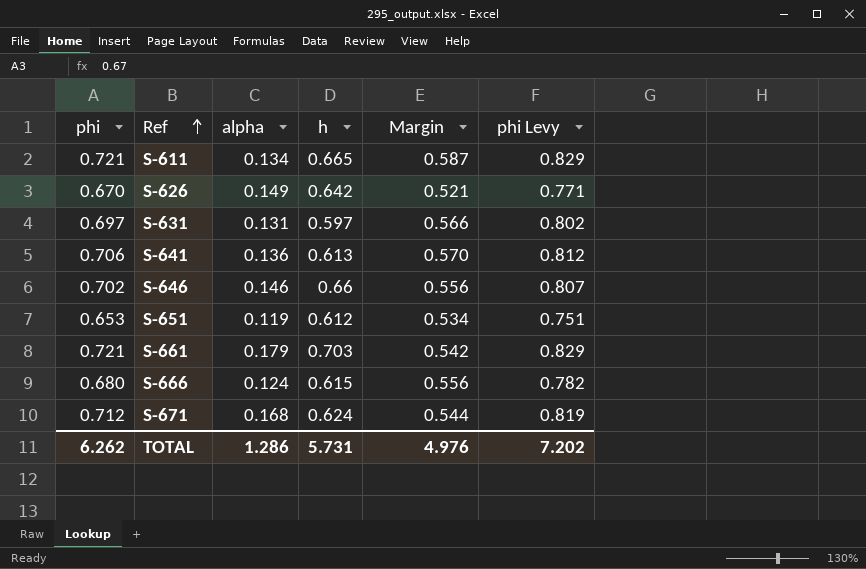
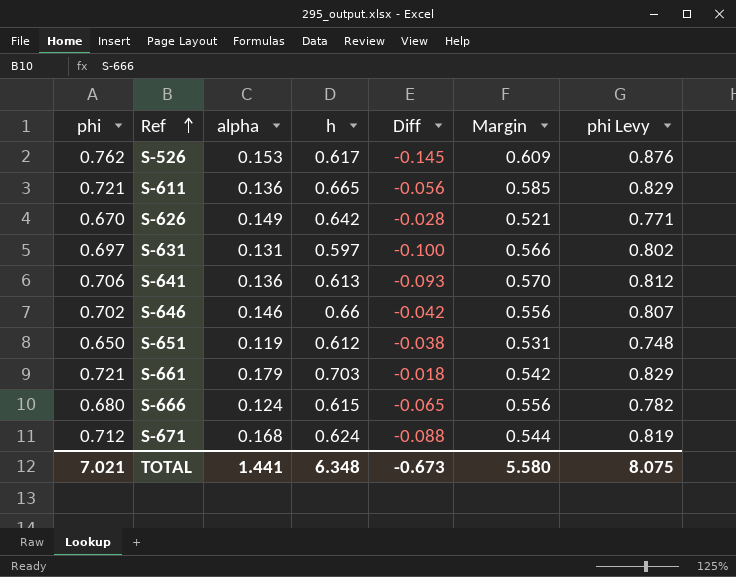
column Diff | formula: none -> [h] - [phi]
row S-526: none -> 0.762 | 0.153 | 0.617 | -0.145 | 0.609 | 0.876
S-611 | alpha: 0.134 -> 0.136
S-611 | Margin: 0.587 -> 0.585
S-651 | phi: 0.653 -> 0.650
S-651 | Margin: 0.534 -> 0.531
S-651 | phi Levy: 0.751 -> 0.748
TOTAL | phi: 6.262 -> 7.021
TOTAL | alpha: 1.286 -> 1.441
TOTAL | h: 5.731 -> 6.348
TOTAL | Margin: 4.976 -> 5.580
TOTAL | phi Levy: 7.202 -> 8.075

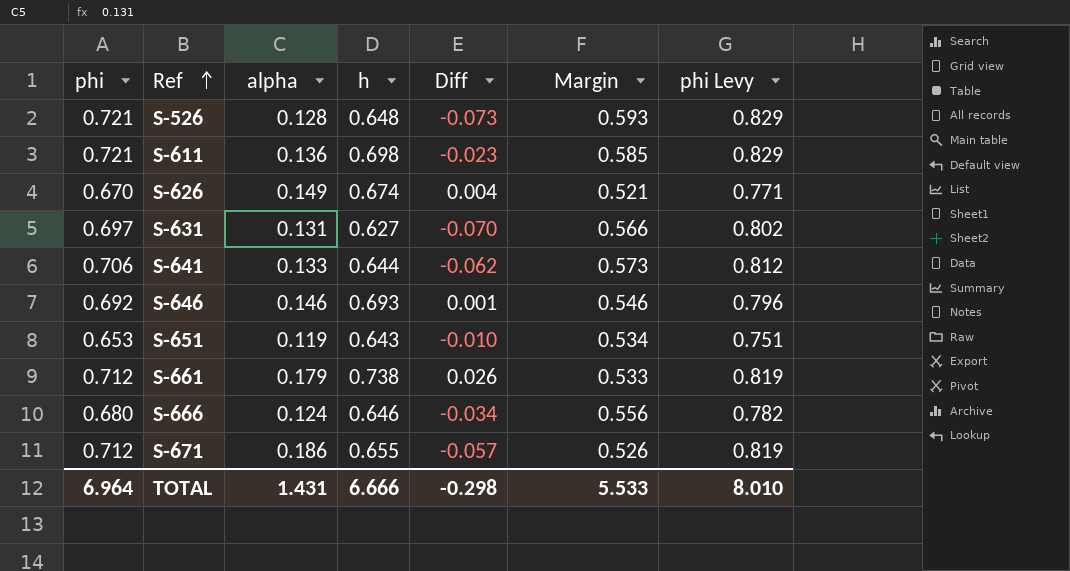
S-526 | phi: 0.762 -> 0.721
S-526 | alpha: 0.153 -> 0.128
S-526 | h: 0.617 -> 0.648
S-526 | Diff: -0.145 -> -0.073
S-526 | Margin: 0.609 -> 0.593
S-526 | phi Levy: 0.876 -> 0.829
S-611 | h: 0.665 -> 0.698
S-611 | Diff: -0.056 -> -0.023
S-626 | h: 0.642 -> 0.674
S-626 | Diff: -0.028 -> 0.004
S-631 | h: 0.597 -> 0.627
S-631 | Diff: -0.100 -> -0.070
S-641 | alpha: 0.136 -> 0.133
S-641 | h: 0.613 -> 0.644
S-641 | Diff: -0.093 -> -0.062
S-641 | Margin: 0.570 -> 0.573
S-646 | phi: 0.702 -> 0.692
S-646 | h: 0.66 -> 0.693
S-646 | Diff: -0.042 -> 0.001
S-646 | Margin: 0.556 -> 0.546
S-646 | phi Levy: 0.807 -> 0.796
S-651 | phi: 0.650 -> 0.653
S-651 | h: 0.612 -> 0.643
S-651 | Diff: -0.038 -> -0.010
S-651 | Margin: 0.531 -> 0.534
S-651 | phi Levy: 0.748 -> 0.751
S-661 | phi: 0.721 -> 0.712
S-661 | h: 0.703 -> 0.738
S-661 | Diff: -0.018 -> 0.026
S-661 | Margin: 0.542 -> 0.533
S-661 | phi Levy: 0.829 -> 0.819
S-666 | h: 0.615 -> 0.646
S-666 | Diff: -0.065 -> -0.034
S-671 | alpha: 0.168 -> 0.186
S-671 | h: 0.624 -> 0.655
S-671 | Diff: -0.088 -> -0.057
S-671 | Margin: 0.544 -> 0.526
TOTAL | phi: 7.021 -> 6.964
TOTAL | alpha: 1.441 -> 1.431
TOTAL | h: 6.348 -> 6.666
TOTAL | Diff: -0.673 -> -0.298
TOTAL | Margin: 5.580 -> 5.533
TOTAL | phi Levy: 8.075 -> 8.010

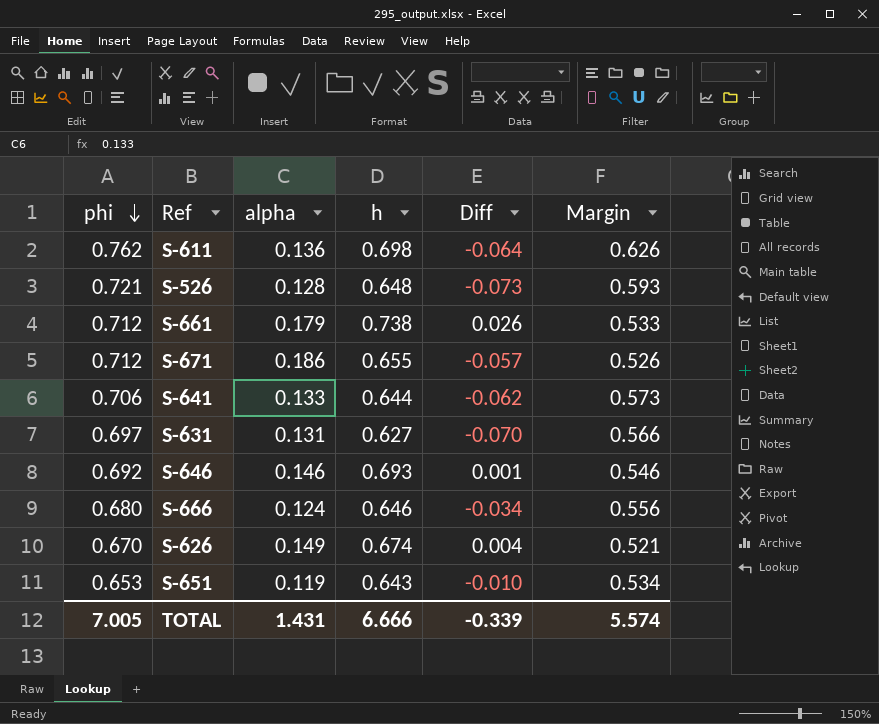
row order: Ref ascending -> phi descending
column phi Levy | formula: [phi] * 1.15 -> none
S-611 | phi: 0.721 -> 0.762
S-611 | Diff: -0.023 -> -0.064
S-611 | Margin: 0.585 -> 0.626
TOTAL | phi: 6.964 -> 7.005
TOTAL | Diff: -0.298 -> -0.339
TOTAL | Margin: 5.533 -> 5.574

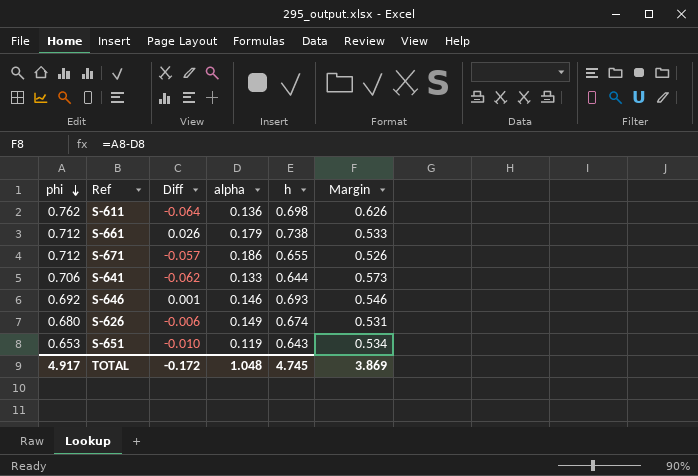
column Diff | position: 5 -> 3
row S-526: 0.721 | 0.128 | 0.648 | -0.073 | 0.593 -> none
row S-631: 0.697 | 0.131 | 0.627 | -0.070 | 0.566 -> none
row S-666: 0.680 | 0.124 | 0.646 | -0.034 | 0.556 -> none
S-626 | phi: 0.670 -> 0.680
S-626 | Diff: 0.004 -> -0.006
S-626 | Margin: 0.521 -> 0.531
TOTAL | phi: 7.005 -> 4.917
TOTAL | Diff: -0.339 -> -0.172
TOTAL | alpha: 1.431 -> 1.048
TOTAL | h: 6.666 -> 4.745
TOTAL | Margin: 5.574 -> 3.869

